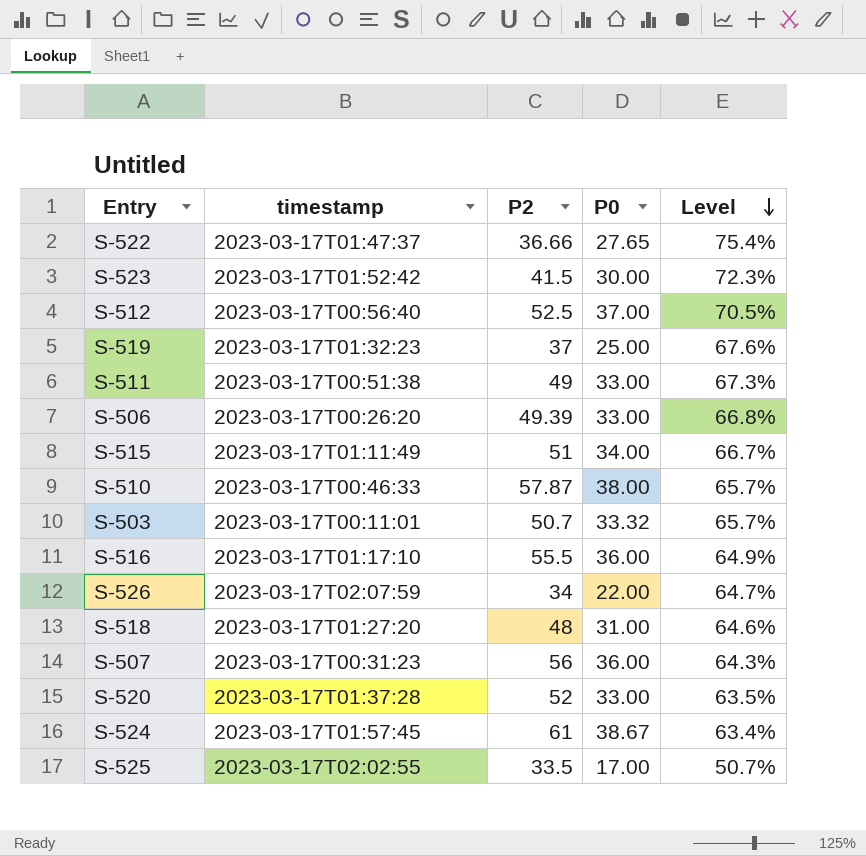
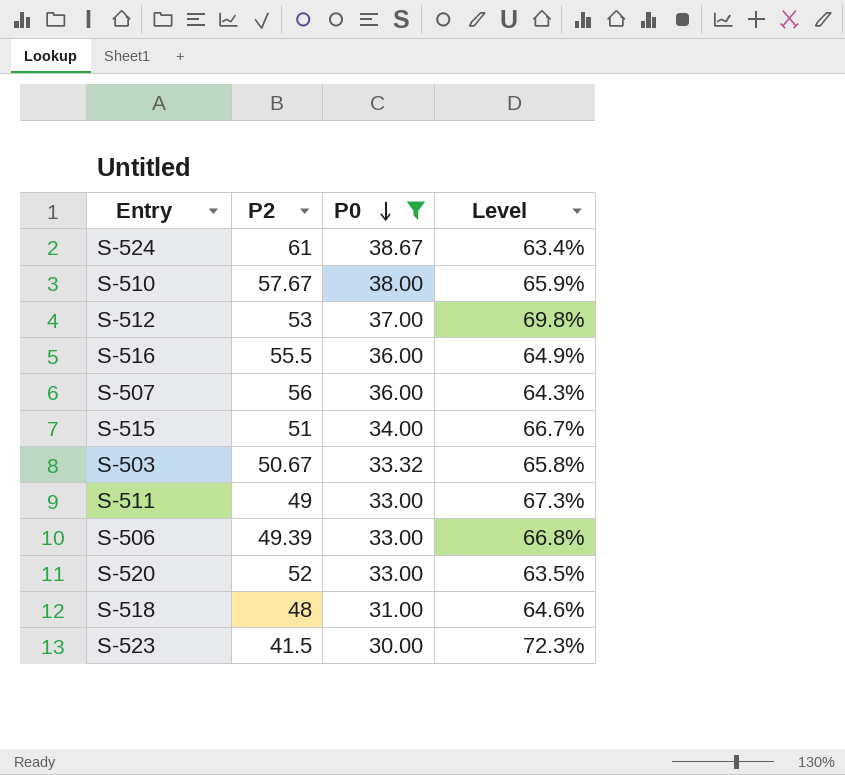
filter: none -> P0 >= 30.00
row order: Level descending -> P0 descending
column timestamp | position: 2 -> none
S-510 | P2: 57.87 -> 57.67
S-510 | Level: 65.7% -> 65.9%
S-512 | P2: 52.5 -> 53
S-512 | Level: 70.5% -> 69.8%
S-503 | P2: 50.7 -> 50.67
S-503 | Level: 65.7% -> 65.8%

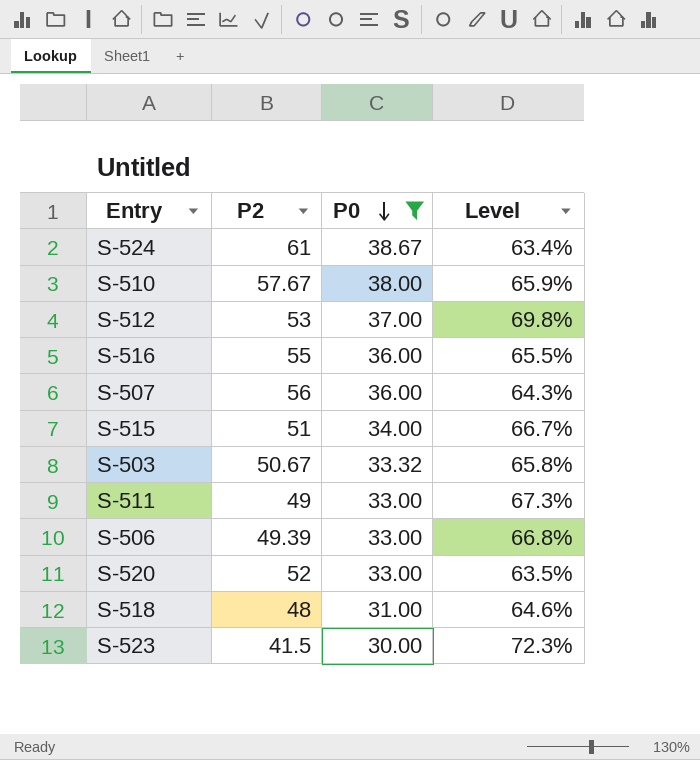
S-516 | P2: 55.5 -> 55
S-516 | Level: 64.9% -> 65.5%

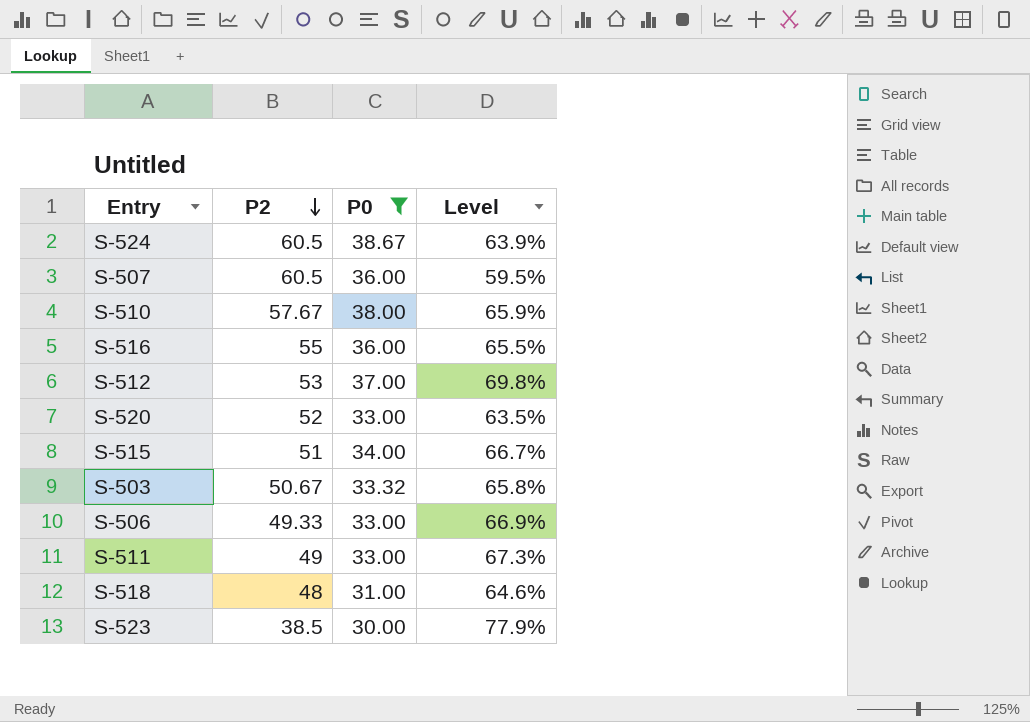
row order: P0 descending -> P2 descending
S-524 | P2: 61 -> 60.5
S-524 | Level: 63.4% -> 63.9%
S-507 | P2: 56 -> 60.5
S-507 | Level: 64.3% -> 59.5%
S-506 | P2: 49.39 -> 49.33
S-506 | Level: 66.8% -> 66.9%
S-523 | P2: 41.5 -> 38.5
S-523 | Level: 72.3% -> 77.9%

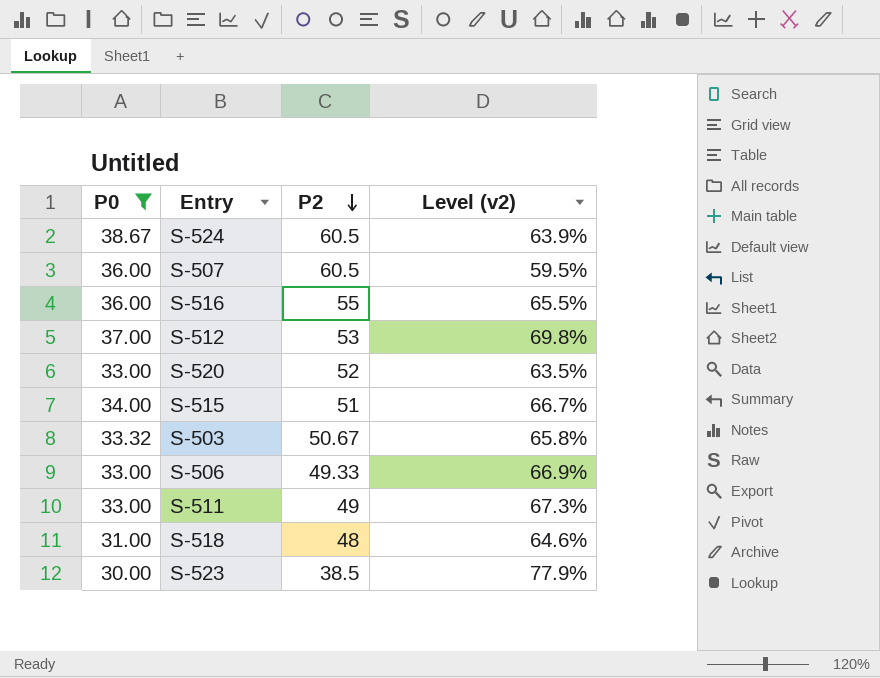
column P0 | position: 3 -> 1
column name: Level -> Level (v2)
row S-510: 57.67 | 38.00 | 65.9% -> none

